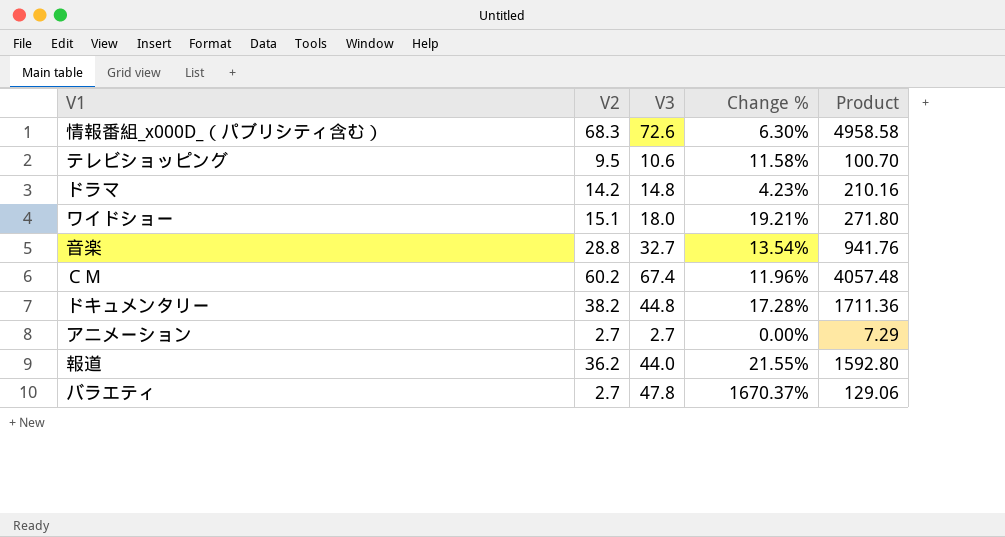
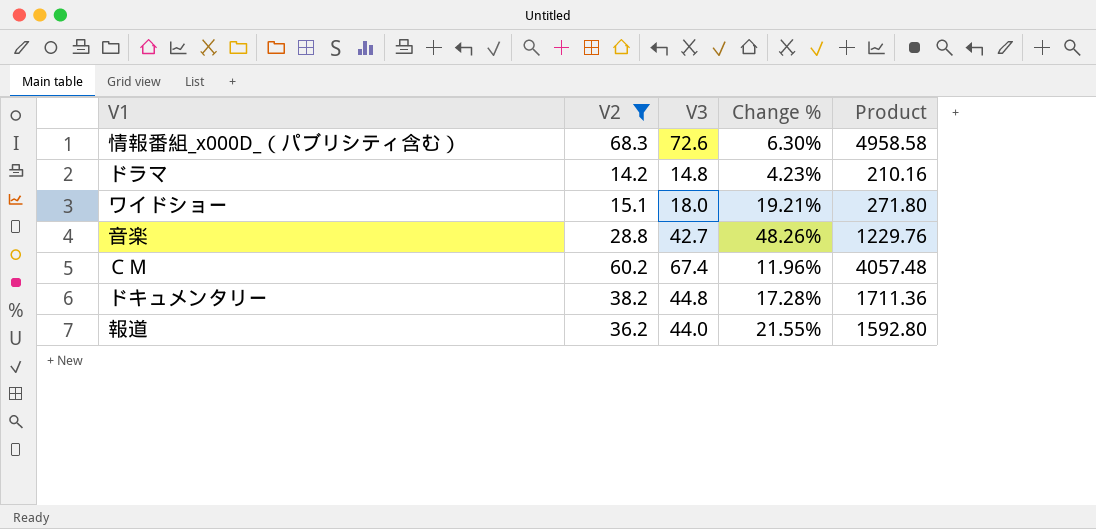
filter: none -> V2 >= 14.2
音楽 | V3: 32.7 -> 42.7
音楽 | Change %: 13.54% -> 48.26%
音楽 | Product: 941.76 -> 1229.76

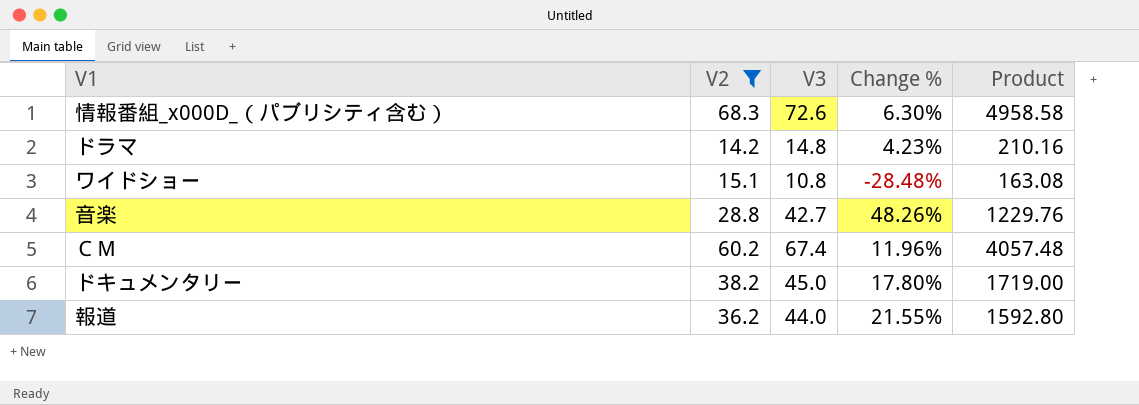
ワイドショー | V3: 18.0 -> 10.8
ワイドショー | Change %: 19.21% -> -28.48%
ワイドショー | Product: 271.80 -> 163.08
ドキュメンタリー | V3: 44.8 -> 45.0
ドキュメンタリー | Change %: 17.28% -> 17.80%
ドキュメンタリー | Product: 1711.36 -> 1719.00

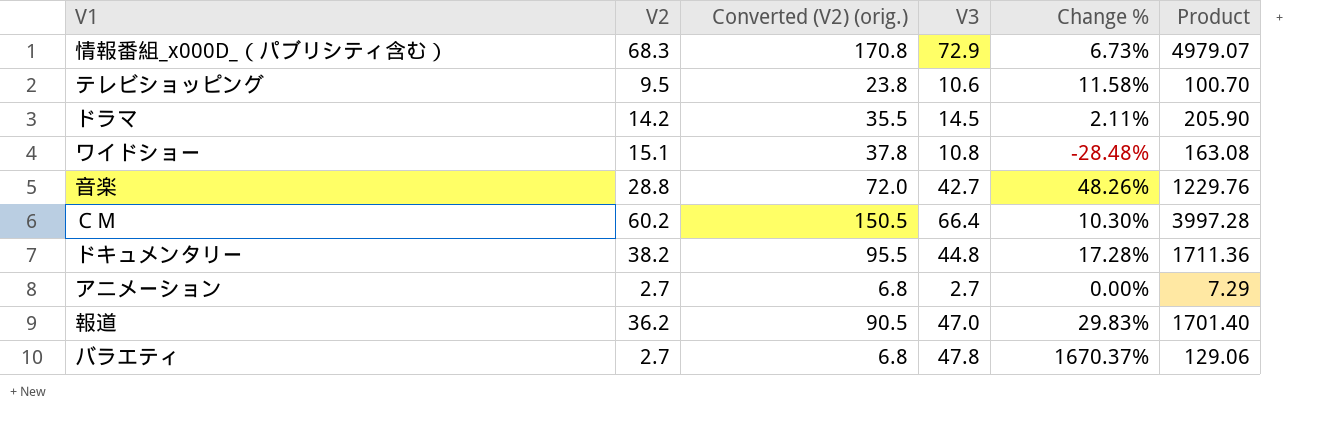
filter: V2 >= 14.2 -> none
column Converted (V2) (orig.) | formula: none -> [V2] * 2.5
情報番組_x000D_（パブリシティ含む） | V3: 72.6 -> 72.9
情報番組_x000D_（パブリシティ含む） | Change %: 6.30% -> 6.73%
情報番組_x000D_（パブリシティ含む） | Product: 4958.58 -> 4979.07
ドラマ | V3: 14.8 -> 14.5
ドラマ | Change %: 4.23% -> 2.11%
ドラマ | Product: 210.16 -> 205.90
ＣＭ | V3: 67.4 -> 66.4
ＣＭ | Change %: 11.96% -> 10.30%
ＣＭ | Product: 4057.48 -> 3997.28
ドキュメンタリー | V3: 45.0 -> 44.8
ドキュメンタリー | Change %: 17.80% -> 17.28%
ドキュメンタリー | Product: 1719.00 -> 1711.36
報道 | V3: 44.0 -> 47.0
報道 | Change %: 21.55% -> 29.83%
報道 | Product: 1592.80 -> 1701.40

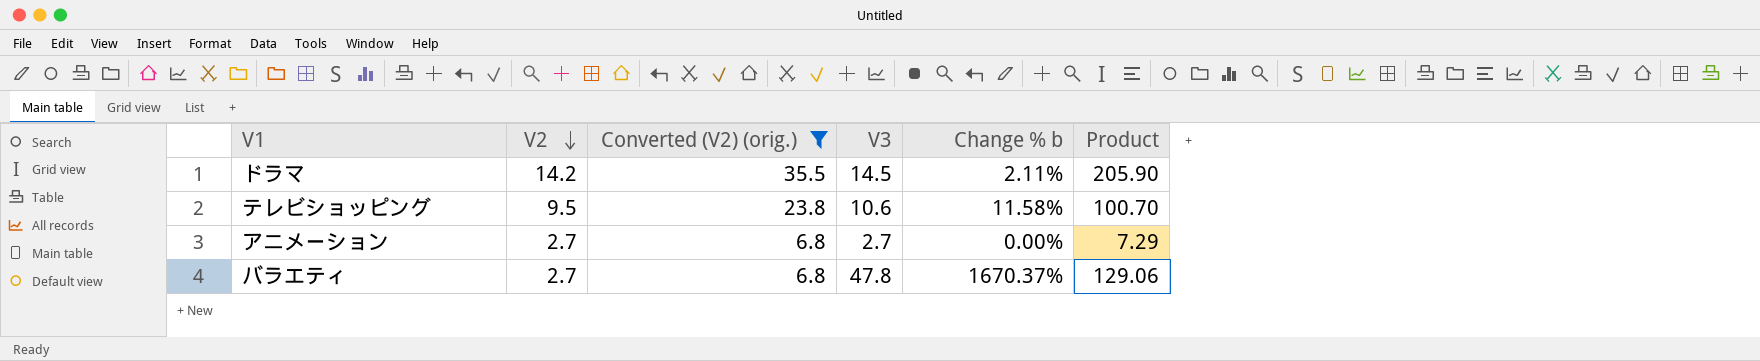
filter: none -> Converted (V2) (orig.) <= 35.5
row order: none -> V2 descending
column name: Change % -> Change % b

